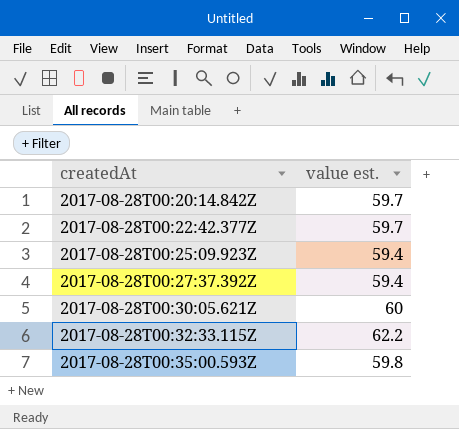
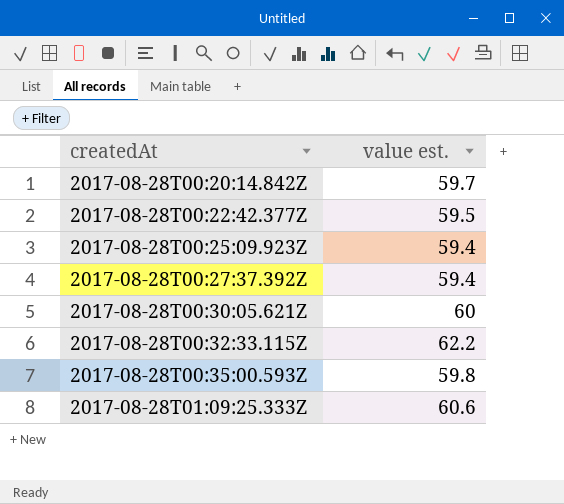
2017-08-28T00:22:42.377Z | value est.: 59.7 -> 59.5
row 2017-08-28T01:09:25.333Z: none -> 60.6

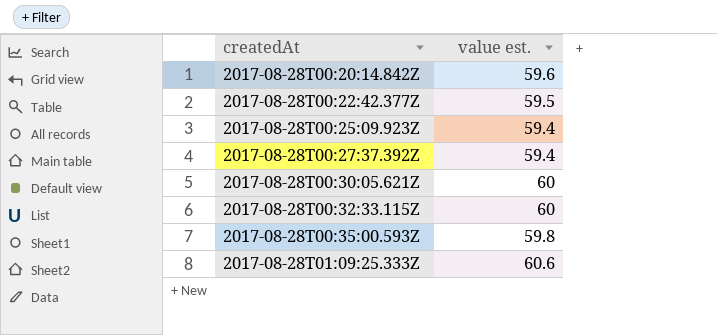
2017-08-28T00:20:14.842Z | value est.: 59.7 -> 59.6
2017-08-28T00:32:33.115Z | value est.: 62.2 -> 60

